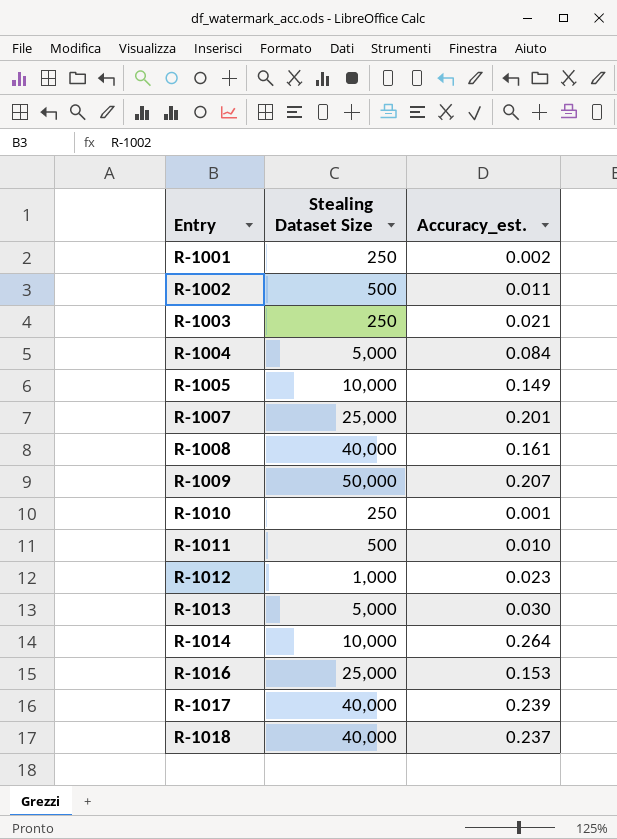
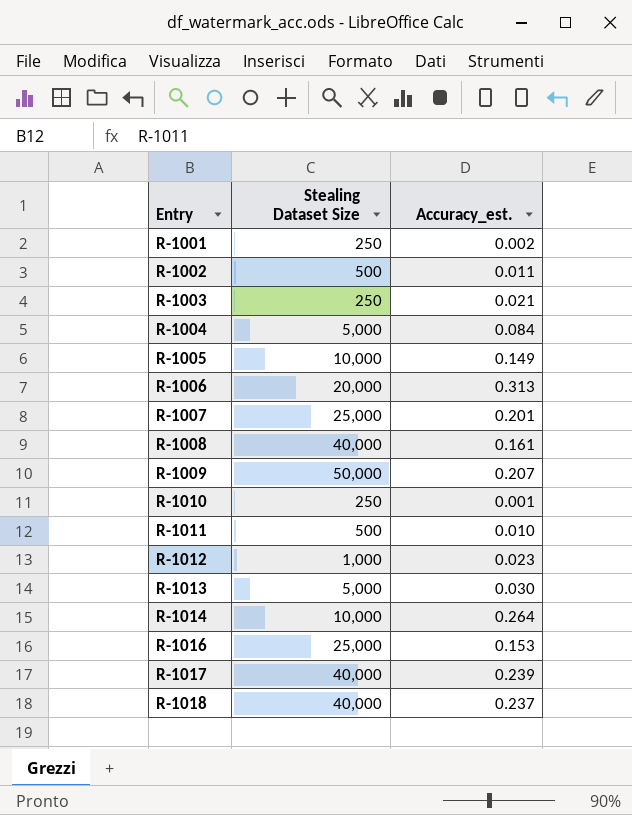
row R-1006: none -> 20,000 | 0.313

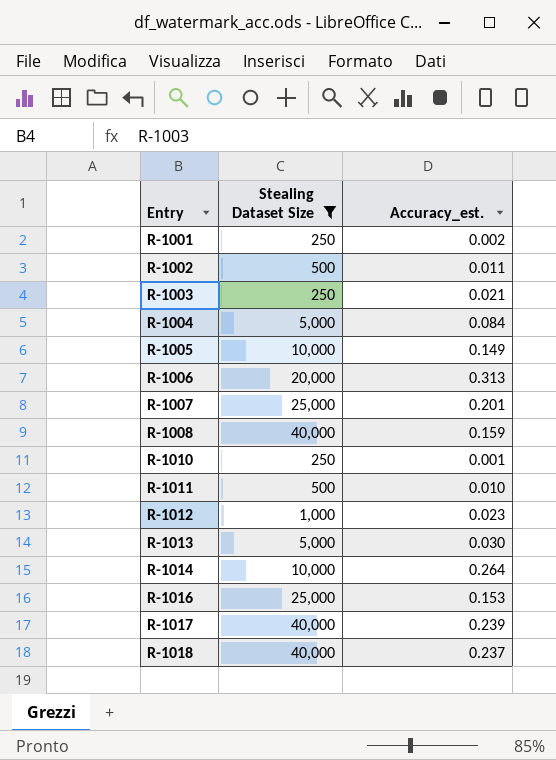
filter: none -> Stealing Dataset Size != 50,000
R-1008 | Accuracy_est.: 0.161 -> 0.159

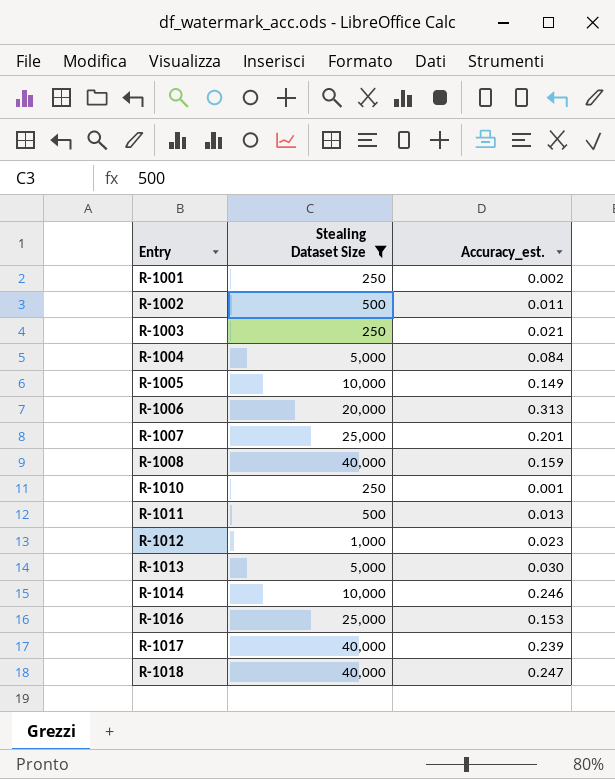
R-1011 | Accuracy_est.: 0.010 -> 0.013
R-1014 | Accuracy_est.: 0.264 -> 0.246
R-1018 | Accuracy_est.: 0.237 -> 0.247

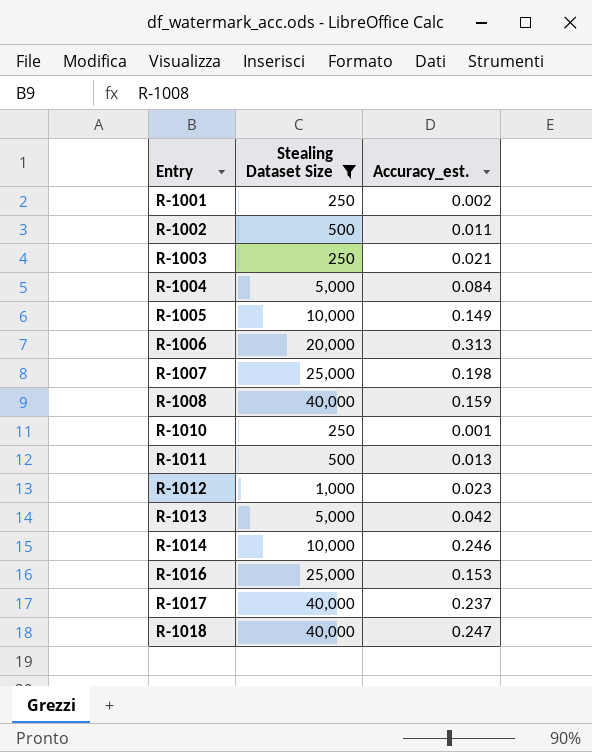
R-1007 | Accuracy_est.: 0.201 -> 0.198
R-1013 | Accuracy_est.: 0.030 -> 0.042
R-1017 | Accuracy_est.: 0.239 -> 0.237

